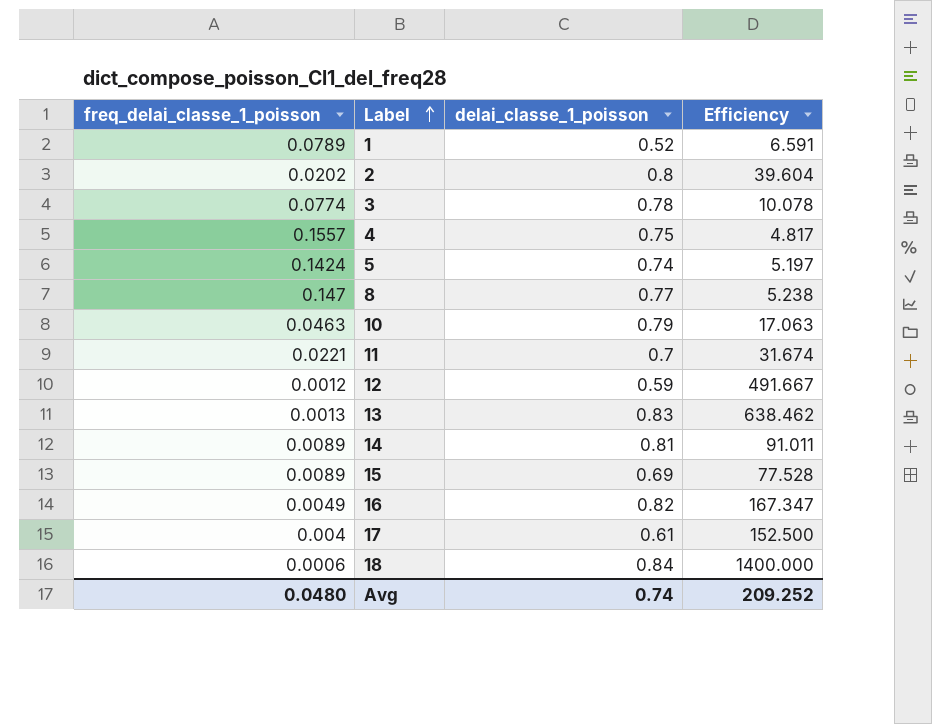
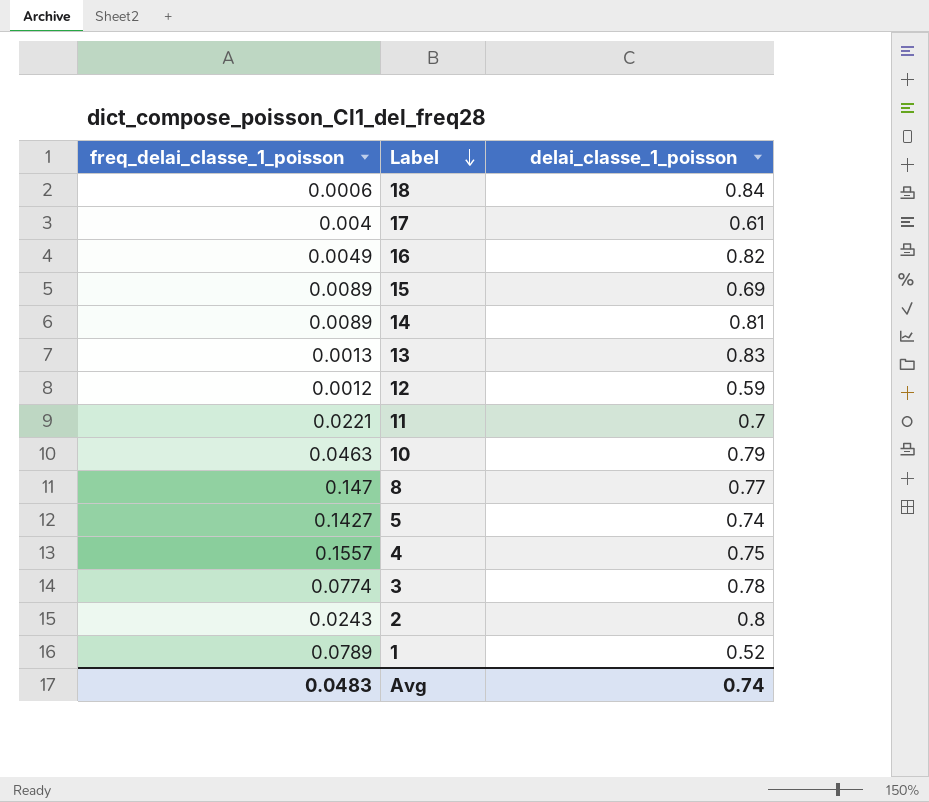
row order: Label ascending -> Label descending
column Efficiency | formula: [delai_classe_1_poisson] / [freq_delai_classe_1_poisson] -> none
5 | freq_delai_classe_1_poisson: 0.1424 -> 0.1427
2 | freq_delai_classe_1_poisson: 0.0202 -> 0.0243
Avg | freq_delai_classe_1_poisson: 0.0480 -> 0.0483

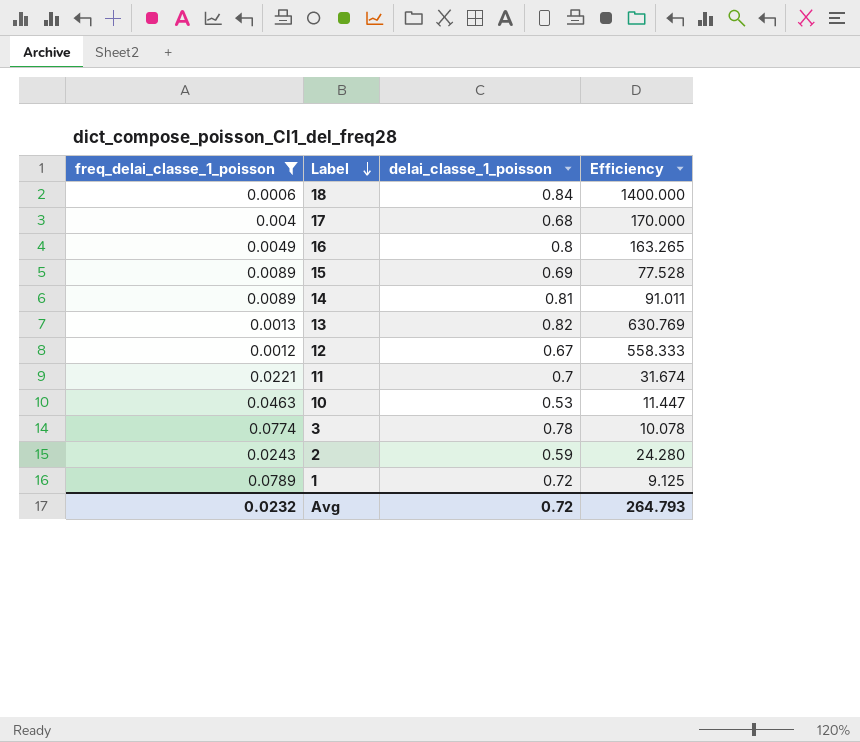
filter: none -> freq_delai_classe_1_poisson <= 0.0789
column Efficiency | formula: none -> [delai_classe_1_poisson] / [freq_delai_classe_1_poisson]
17 | delai_classe_1_poisson: 0.61 -> 0.68
16 | delai_classe_1_poisson: 0.82 -> 0.8
13 | delai_classe_1_poisson: 0.83 -> 0.82
12 | delai_classe_1_poisson: 0.59 -> 0.67
10 | delai_classe_1_poisson: 0.79 -> 0.53
2 | delai_classe_1_poisson: 0.8 -> 0.59
1 | delai_classe_1_poisson: 0.52 -> 0.72
Avg | freq_delai_classe_1_poisson: 0.0483 -> 0.0232
Avg | delai_classe_1_poisson: 0.74 -> 0.72

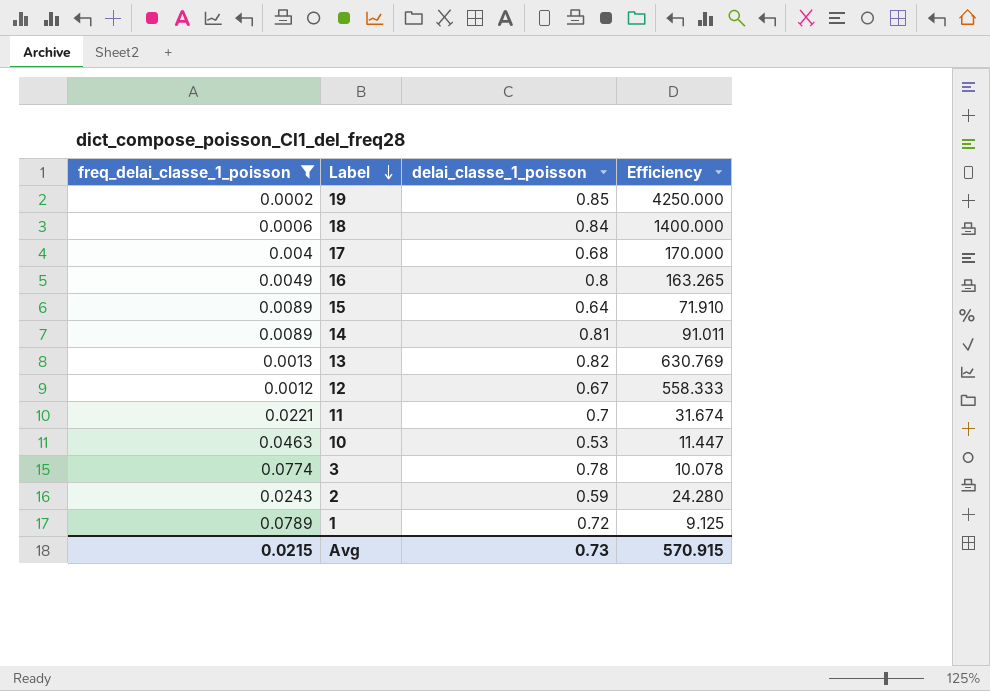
row 19: none -> 0.0002 | 0.85 | 4250.000
15 | delai_classe_1_poisson: 0.69 -> 0.64
15 | Efficiency: 77.528 -> 71.910
Avg | freq_delai_classe_1_poisson: 0.0232 -> 0.0215
Avg | delai_classe_1_poisson: 0.72 -> 0.73
Avg | Efficiency: 264.793 -> 570.915

